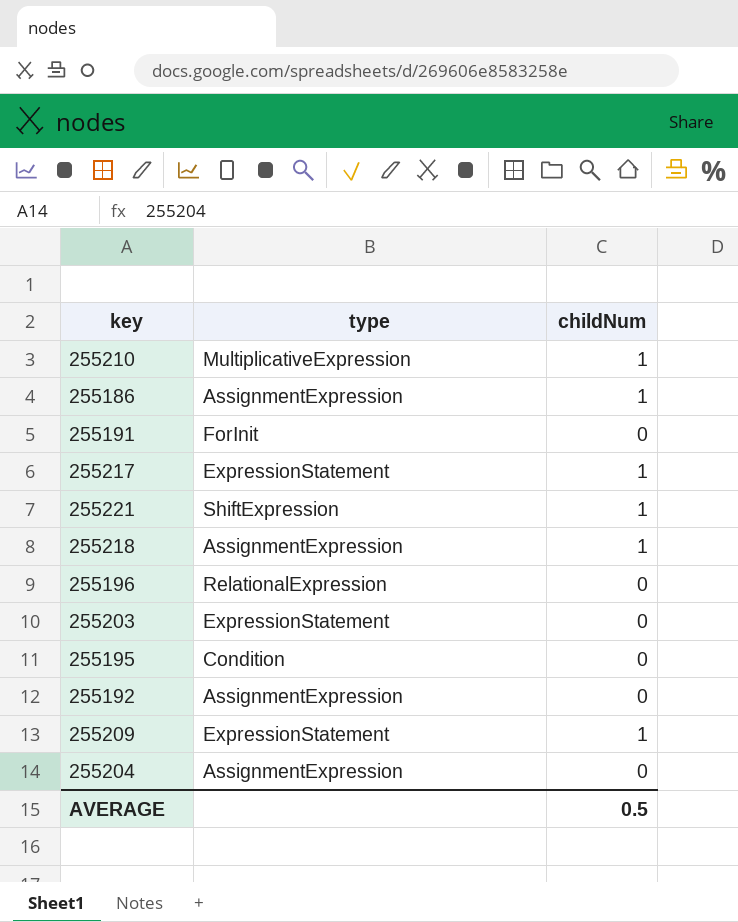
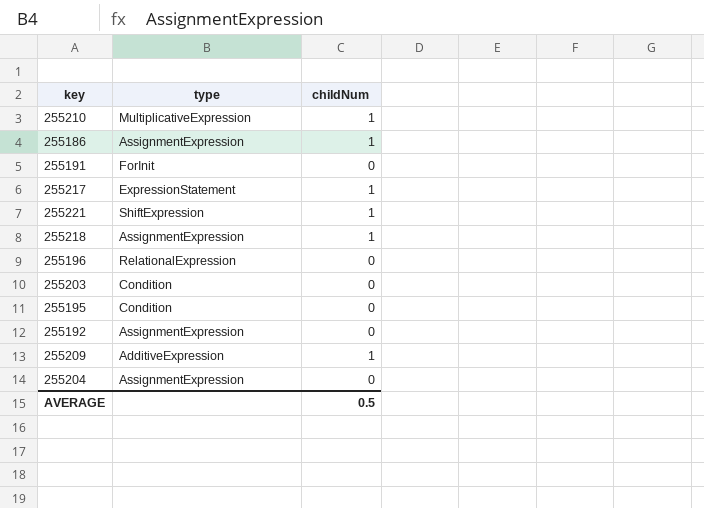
255203 | type: ExpressionStatement -> Condition
255209 | type: ExpressionStatement -> AdditiveExpression

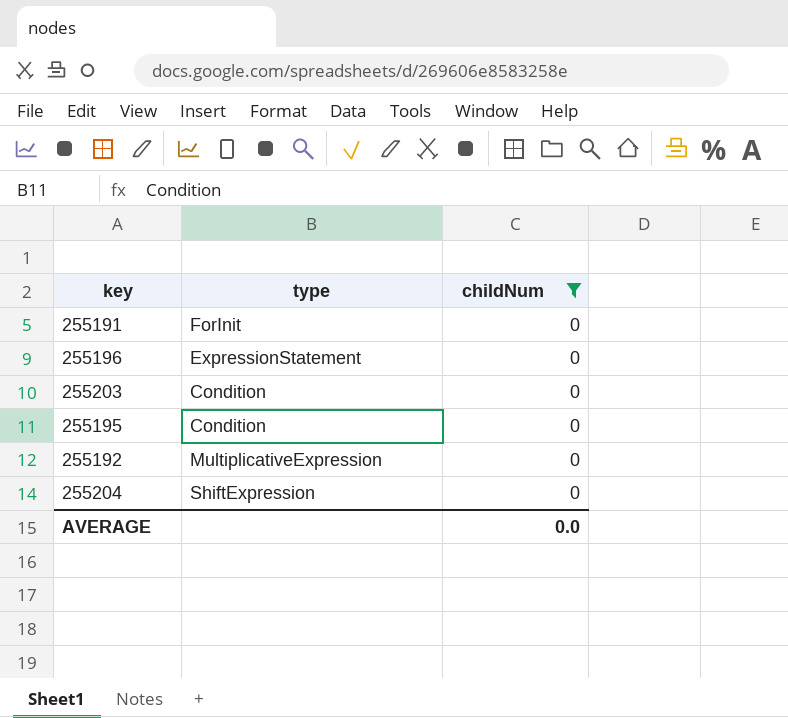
filter: none -> childNum = 0
255196 | type: RelationalExpression -> ExpressionStatement
255192 | type: AssignmentExpression -> MultiplicativeExpression
255204 | type: AssignmentExpression -> ShiftExpression
AVERAGE | childNum: 0.5 -> 0.0

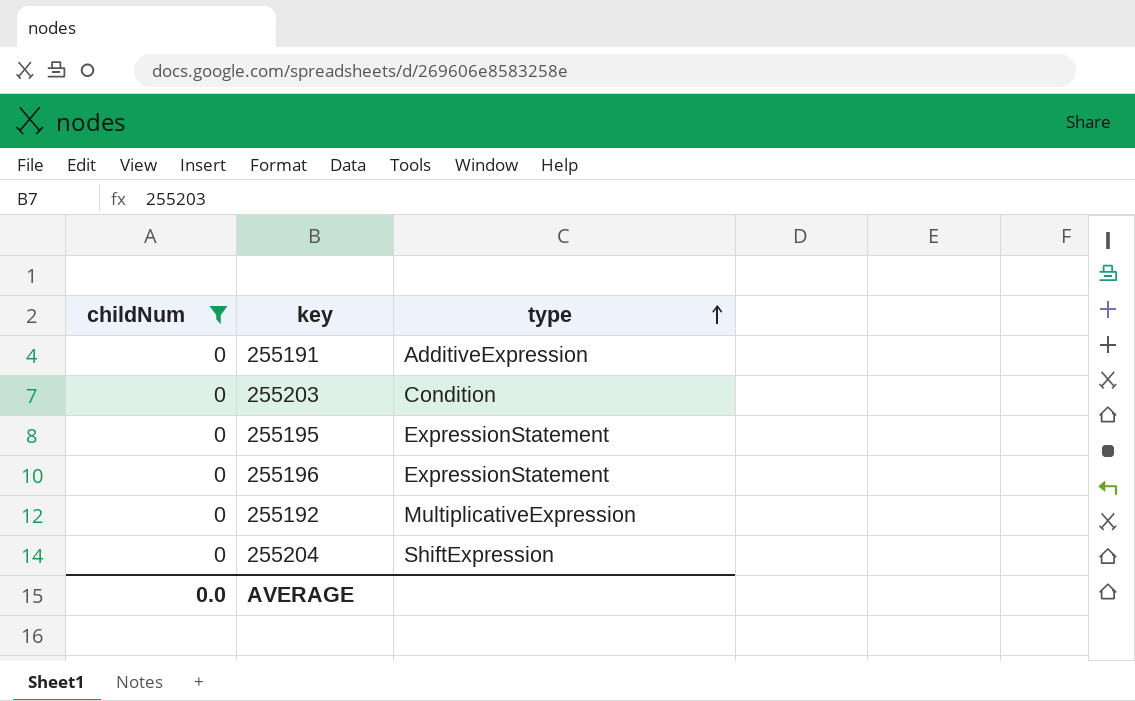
row order: none -> type ascending
column childNum | position: 3 -> 1
255191 | type: ForInit -> AdditiveExpression
255195 | type: Condition -> ExpressionStatement

